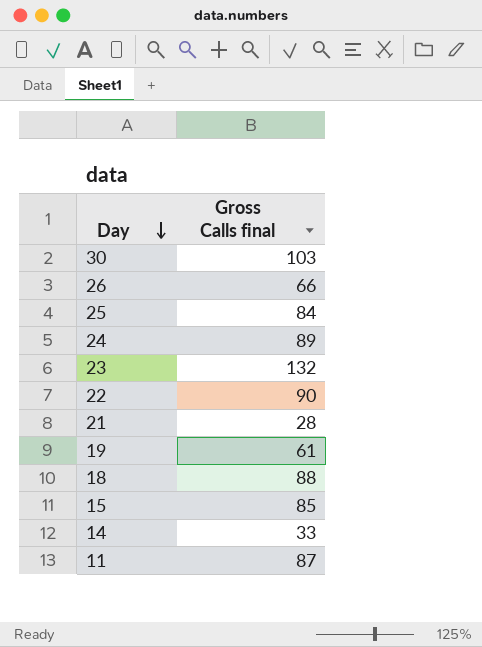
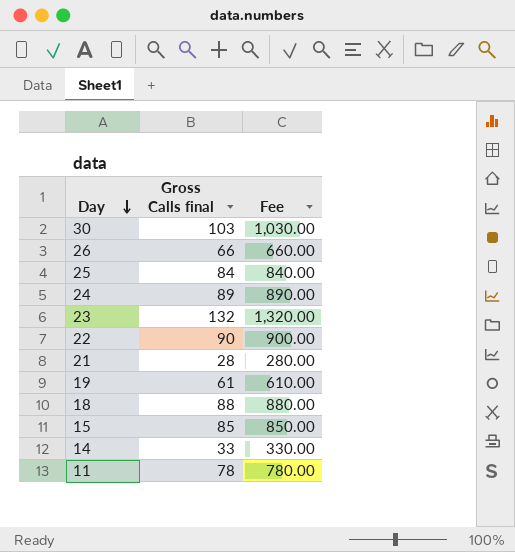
column Fee | formula: none -> [Gross Calls final] * 10
11 | Gross Calls final: 87 -> 78

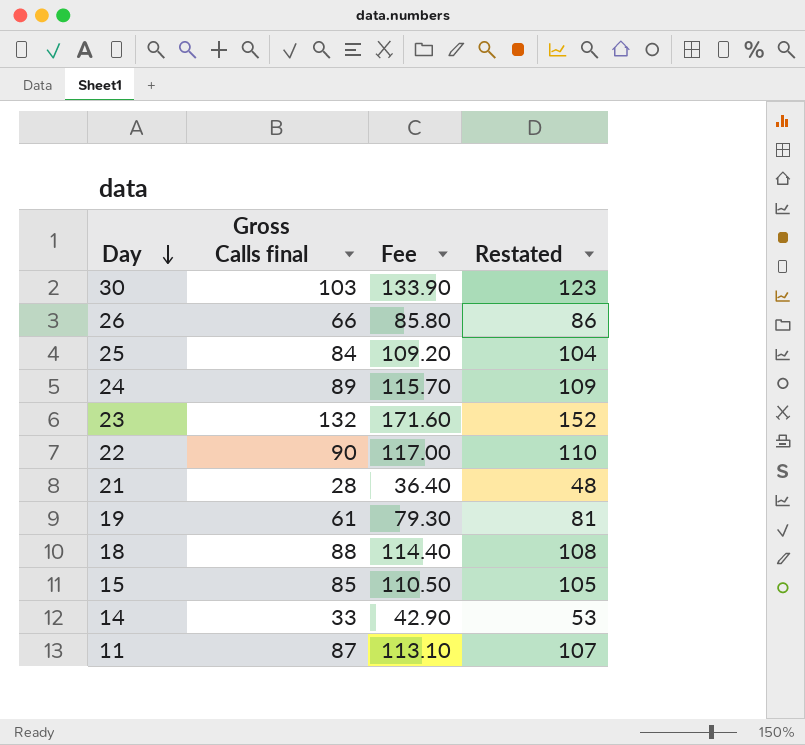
column Fee | formula: [Gross Calls final] * 10 -> [Gross Calls final] * 1.3
column Restated | formula: none -> [Gross Calls final] + 20
11 | Gross Calls final: 78 -> 87

